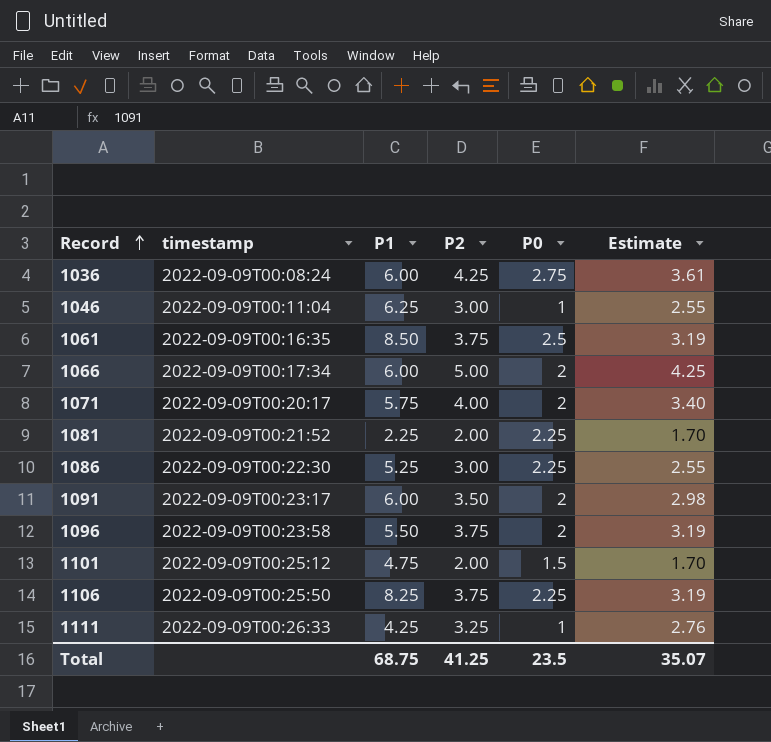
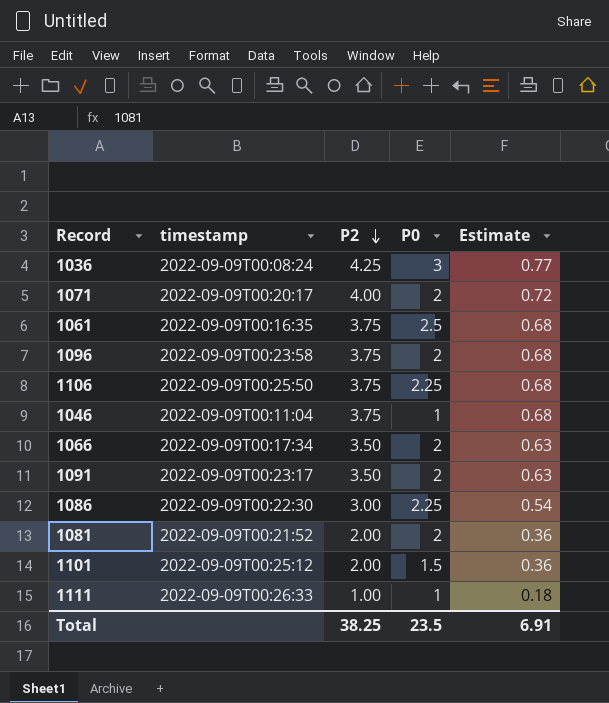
row order: Record ascending -> P2 descending
column P1 | position: 3 -> none
column Estimate | formula: [P2] * 0.85 -> [P2] * 0.18
1036 | P0: 2.75 -> 3
1046 | P2: 3.00 -> 3.75
1066 | P2: 5.00 -> 3.50
1081 | P0: 2.25 -> 2
1111 | P2: 3.25 -> 1.00
Total | P2: 41.25 -> 38.25
Total | Estimate: 35.07 -> 6.91

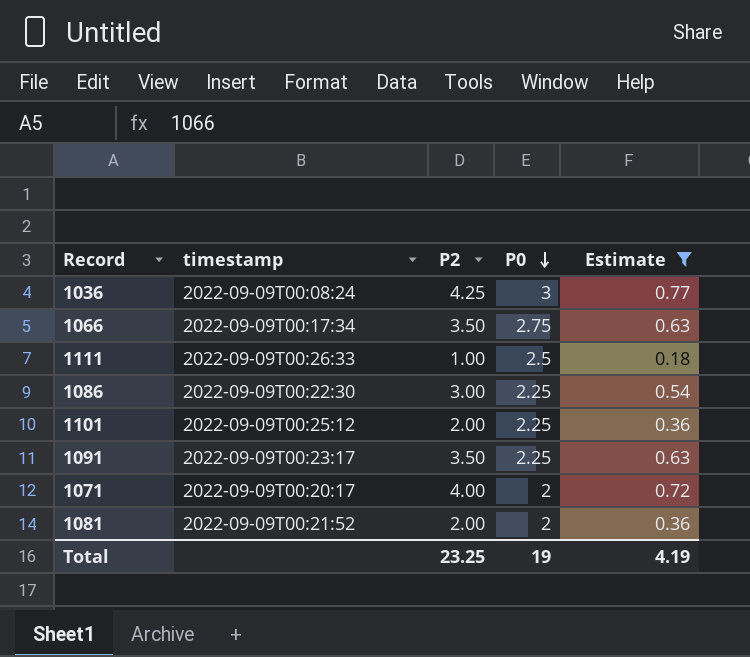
filter: none -> Estimate != 0.68
row order: P2 descending -> P0 descending
1066 | P0: 2 -> 2.75
1111 | P0: 1 -> 2.5
1101 | P0: 1.5 -> 2.25
1091 | P0: 2 -> 2.25
Total | P2: 38.25 -> 23.25
Total | P0: 23.5 -> 19
Total | Estimate: 6.91 -> 4.19

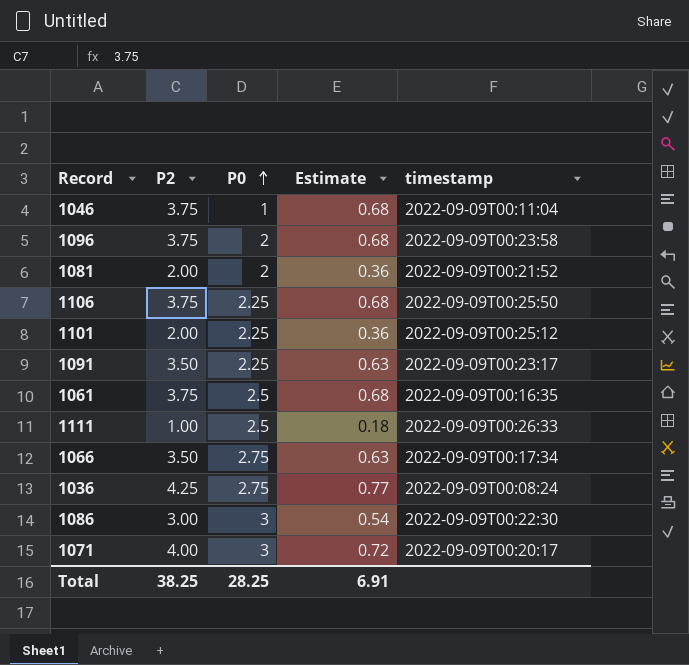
filter: Estimate != 0.68 -> none
row order: P0 descending -> P0 ascending
column timestamp | position: 2 -> 5
1036 | P0: 3 -> 2.75
1086 | P0: 2.25 -> 3
1071 | P0: 2 -> 3
Total | P2: 23.25 -> 38.25
Total | P0: 19 -> 28.25
Total | Estimate: 4.19 -> 6.91

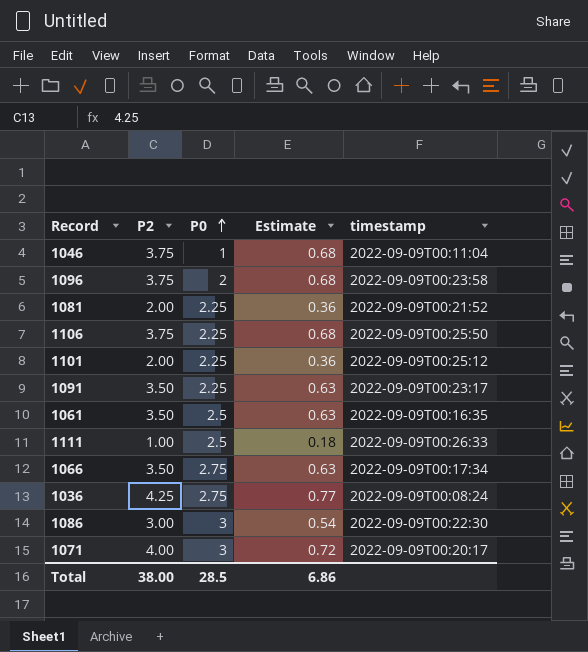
1081 | P0: 2 -> 2.25
1061 | P2: 3.75 -> 3.50
1061 | Estimate: 0.68 -> 0.63
Total | P2: 38.25 -> 38.00
Total | P0: 28.25 -> 28.5
Total | Estimate: 6.91 -> 6.86

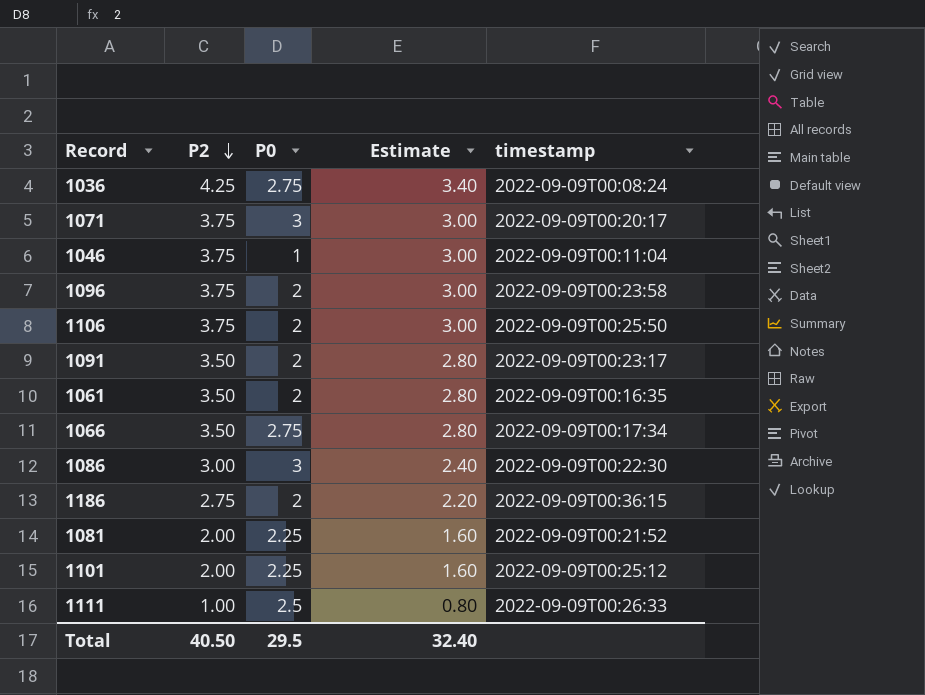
row order: P0 ascending -> P2 descending
column Estimate | formula: [P2] * 0.18 -> [P2] * 0.8
1071 | P2: 4.00 -> 3.75
1106 | P0: 2.25 -> 2
1091 | P0: 2.25 -> 2
1061 | P0: 2.5 -> 2
row 1186: none -> 2.75 | 2 | 2.20 | 2022-09-09T00:36:15
Total | P2: 38.00 -> 40.50
Total | P0: 28.5 -> 29.5
Total | Estimate: 6.86 -> 32.40

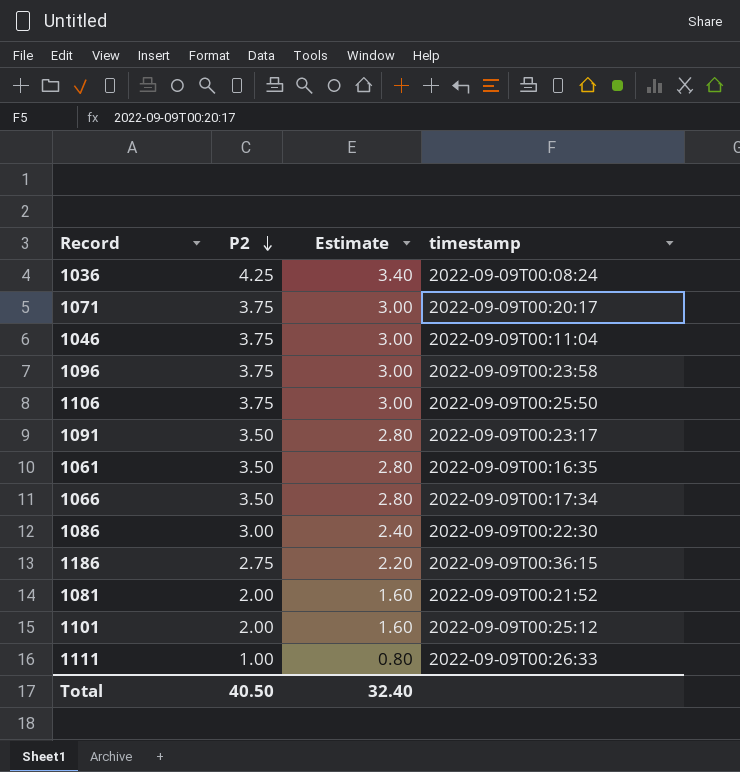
column P0 | position: 3 -> none

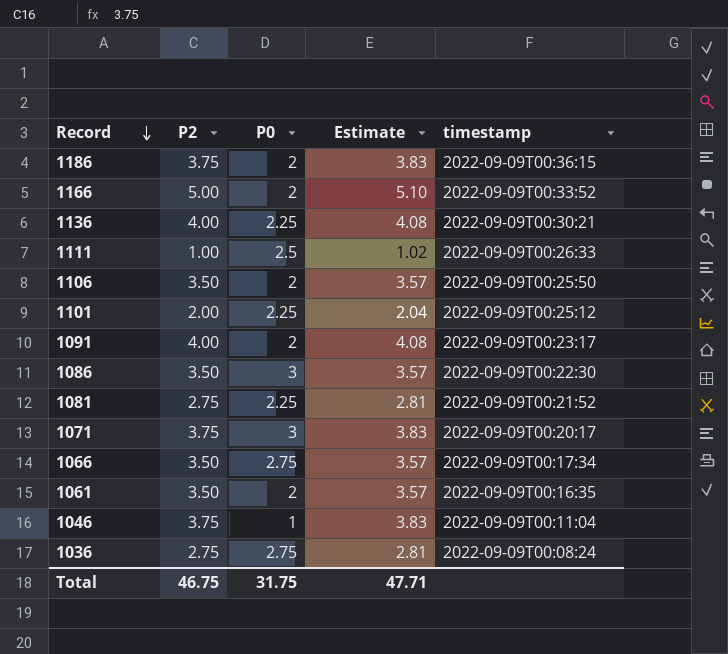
row order: P2 descending -> Record descending
column P0 | position: none -> 3
column Estimate | formula: [P2] * 0.8 -> [P2] * 1.02
row 1096: 3.75 | 3.00 | 2022-09-09T00:23:58 -> none
1186 | P2: 2.75 -> 3.75
row 1166: none -> 5.00 | 2 | 5.10 | 2022-09-09T00:33:52
row 1136: none -> 4.00 | 2.25 | 4.08 | 2022-09-09T00:30:21
1106 | P2: 3.75 -> 3.50
1091 | P2: 3.50 -> 4.00
1086 | P2: 3.00 -> 3.50
1081 | P2: 2.00 -> 2.75
1036 | P2: 4.25 -> 2.75
Total | P2: 40.50 -> 46.75
Total | Estimate: 32.40 -> 47.71

